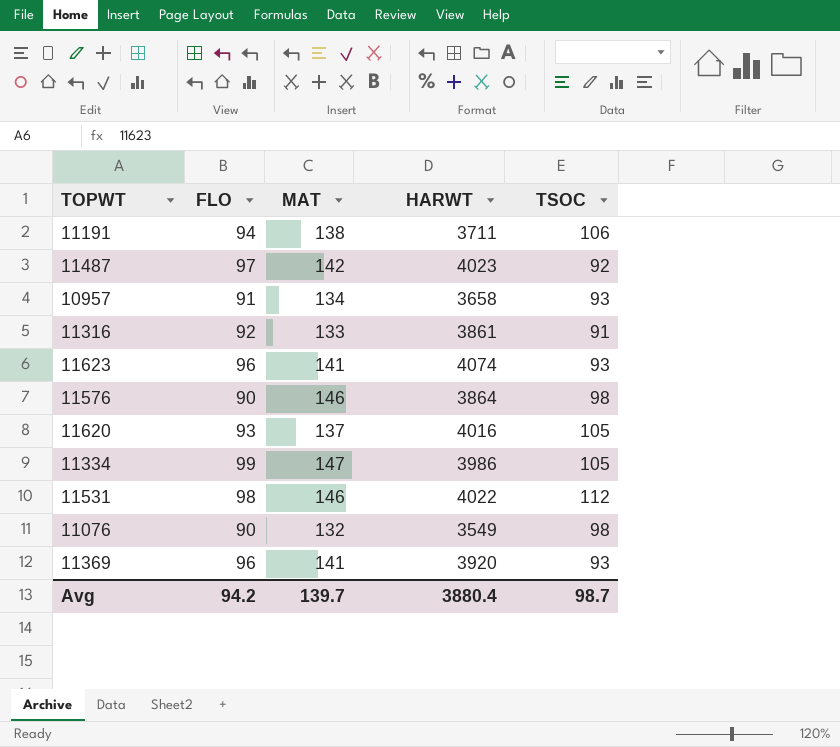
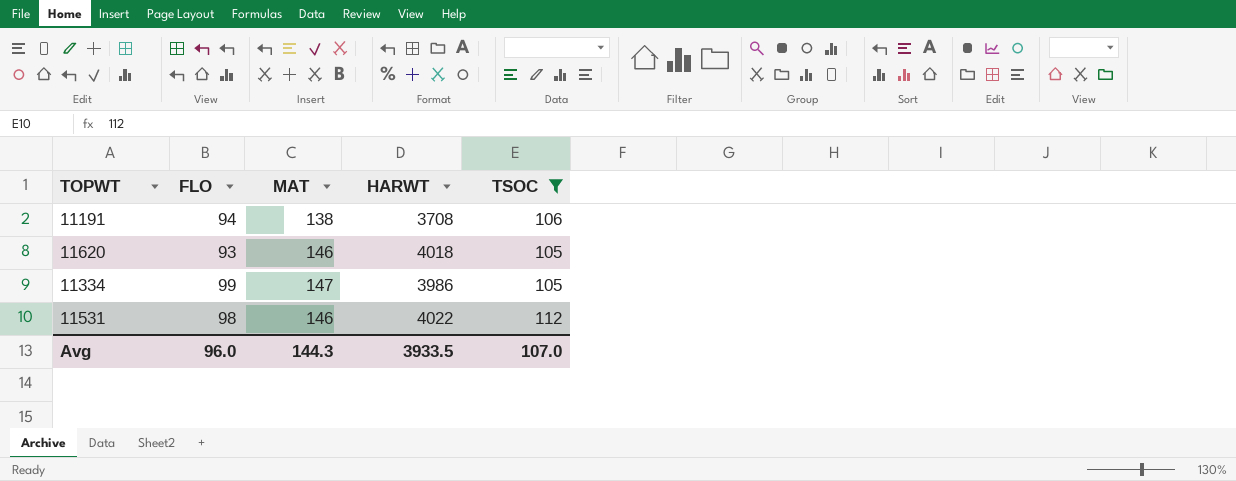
filter: none -> TSOC >= 105
11191 | HARWT: 3711 -> 3708
11620 | MAT: 137 -> 146
11620 | HARWT: 4016 -> 4018
Avg | FLO: 94.2 -> 96.0
Avg | MAT: 139.7 -> 144.3
Avg | HARWT: 3880.4 -> 3933.5
Avg | TSOC: 98.7 -> 107.0

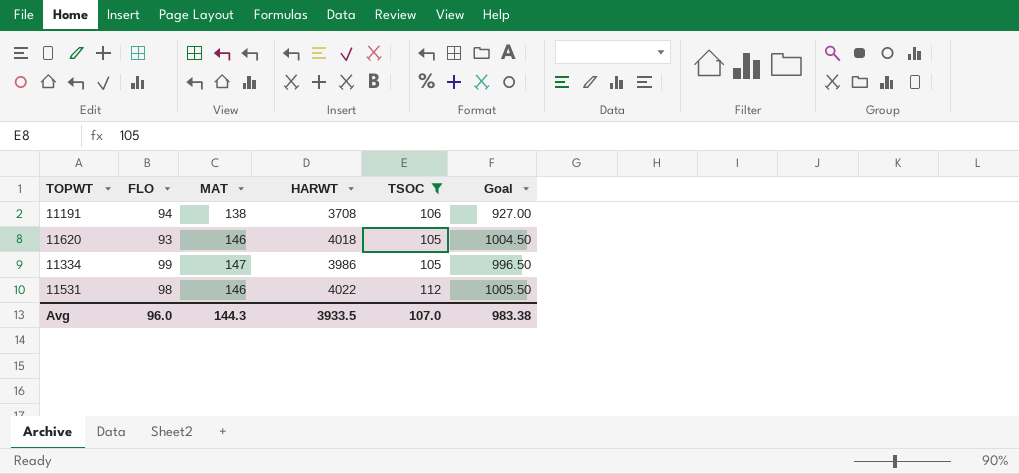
column Goal | formula: none -> [HARWT] * 0.25

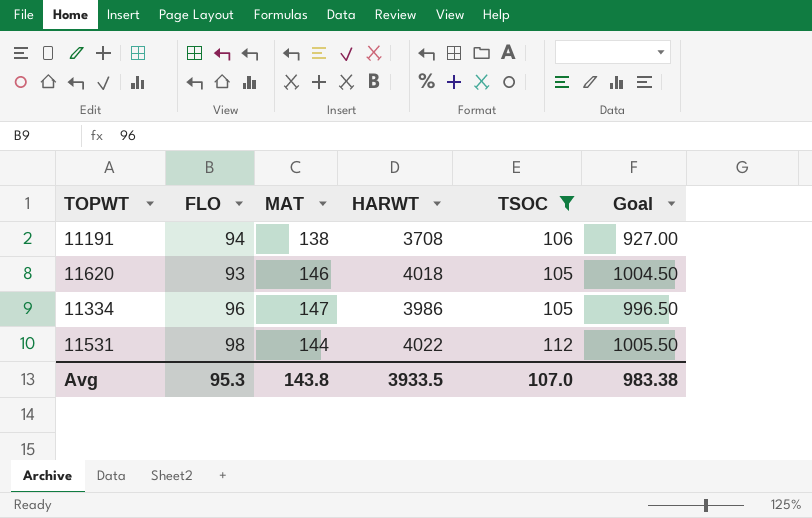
11334 | FLO: 99 -> 96
11531 | MAT: 146 -> 144
Avg | FLO: 96.0 -> 95.3
Avg | MAT: 144.3 -> 143.8

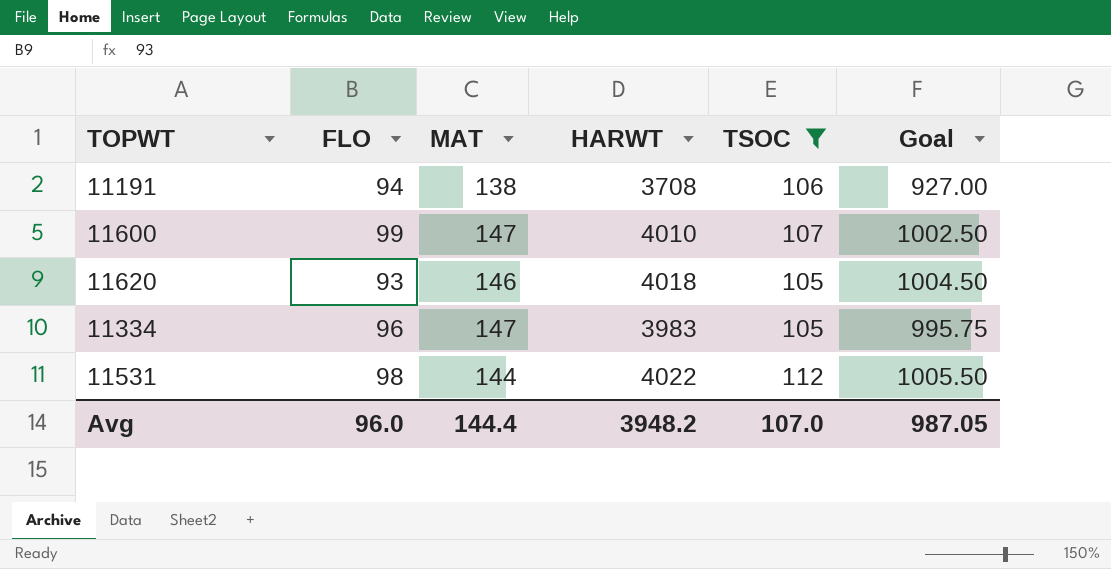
row 11600: none -> 99 | 147 | 4010 | 107 | 1002.50
11334 | HARWT: 3986 -> 3983
11334 | Goal: 996.50 -> 995.75
Avg | FLO: 95.3 -> 96.0
Avg | MAT: 143.8 -> 144.4
Avg | HARWT: 3933.5 -> 3948.2
Avg | Goal: 983.38 -> 987.05

